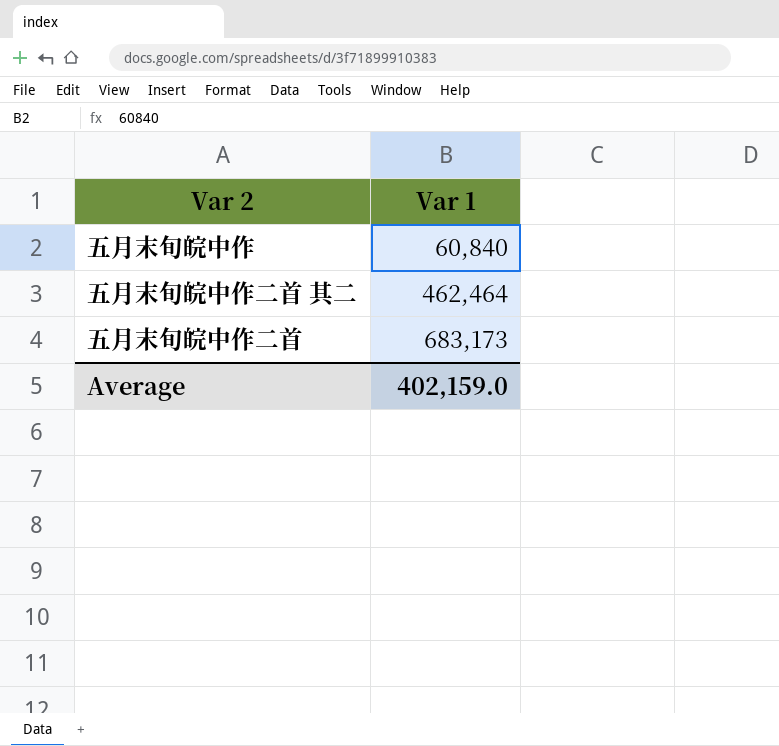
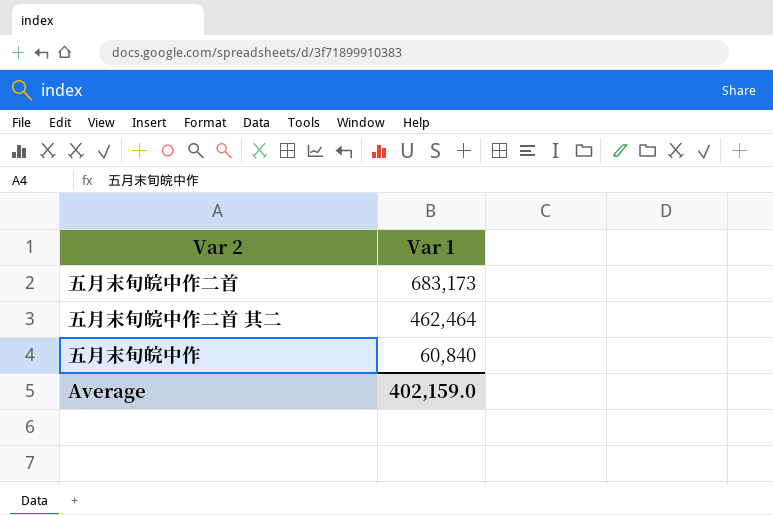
row order: Var 1 ascending -> Var 1 descending

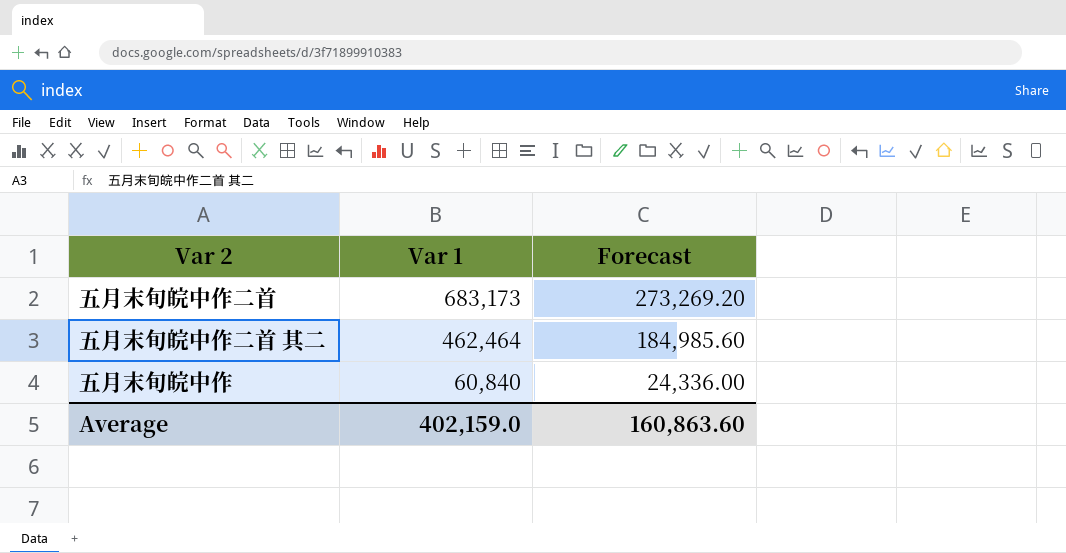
column Forecast | formula: none -> [Var 1] * 0.4

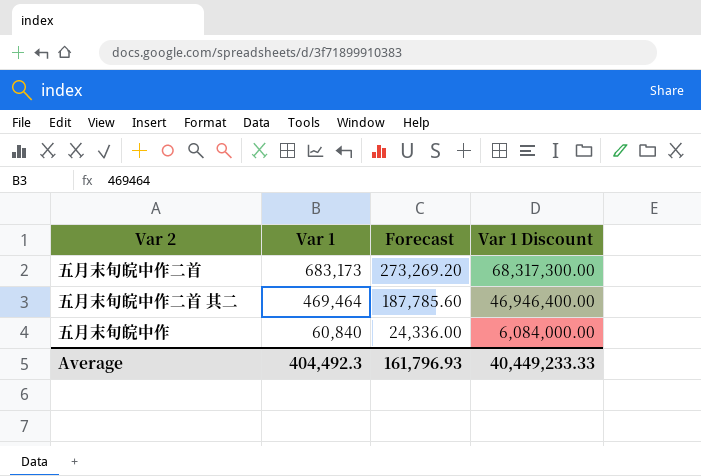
column Var 1 Discount | formula: none -> [Var 1] * 100
五月末旬皖中作二首 其二 | Var 1: 462,464 -> 469,464
五月末旬皖中作二首 其二 | Forecast: 184,985.60 -> 187,785.60
Average | Var 1: 402,159.0 -> 404,492.3
Average | Forecast: 160,863.60 -> 161,796.93

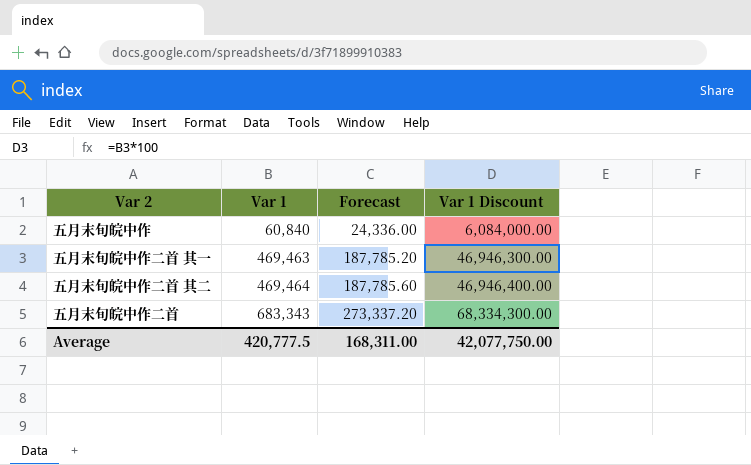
row order: Var 1 descending -> Var 1 ascending
row 五月末旬皖中作二首 其一: none -> 469,463 | 187,785.20 | 46,946,300.00
五月末旬皖中作二首 | Var 1: 683,173 -> 683,343
五月末旬皖中作二首 | Forecast: 273,269.20 -> 273,337.20
五月末旬皖中作二首 | Var 1 Discount: 68,317,300.00 -> 68,334,300.00
Average | Var 1: 404,492.3 -> 420,777.5
Average | Forecast: 161,796.93 -> 168,311.00
Average | Var 1 Discount: 40,449,233.33 -> 42,077,750.00

